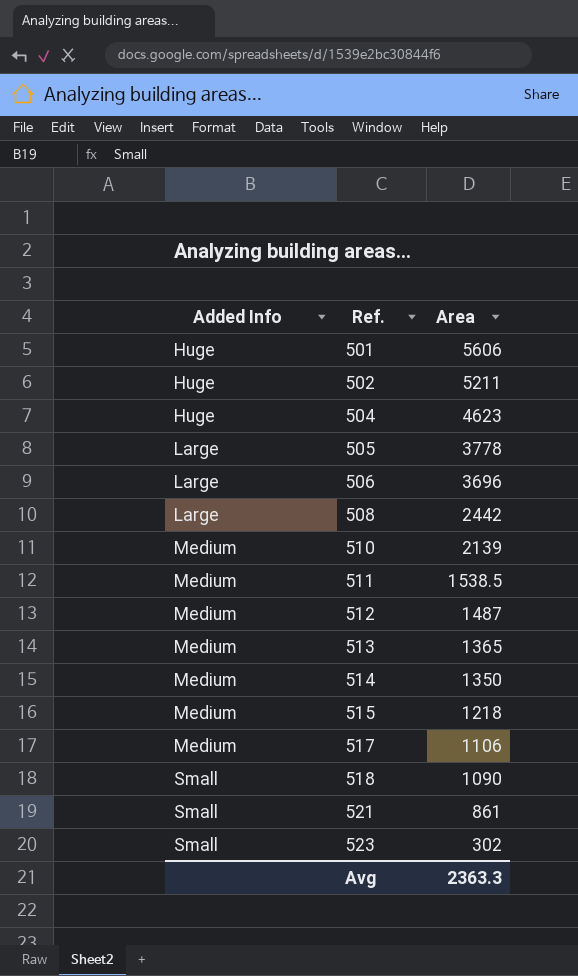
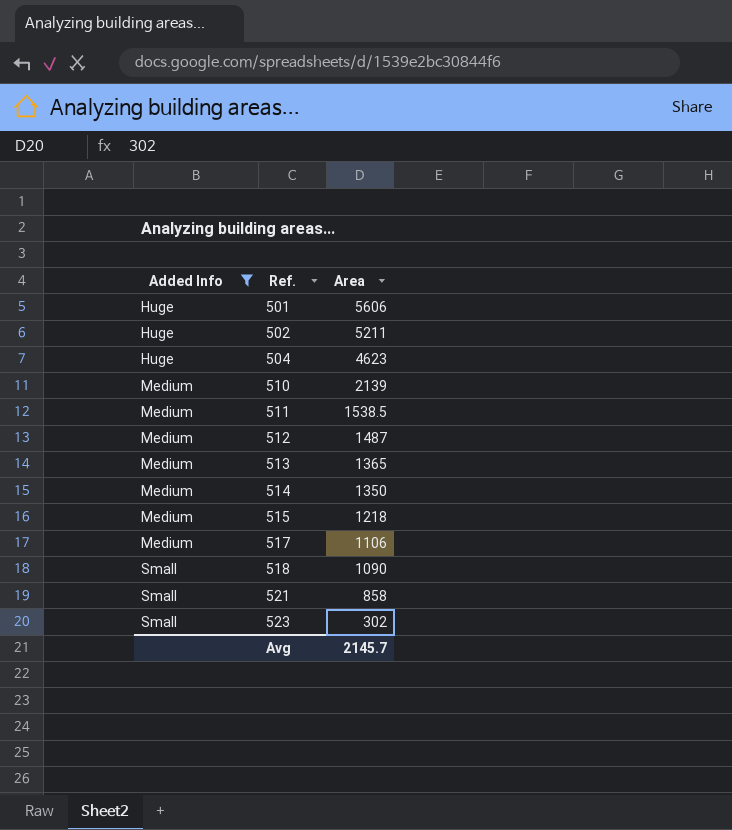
filter: none -> Added Info != Large
521 | Area: 861 -> 858
Avg | Area: 2363.3 -> 2145.7

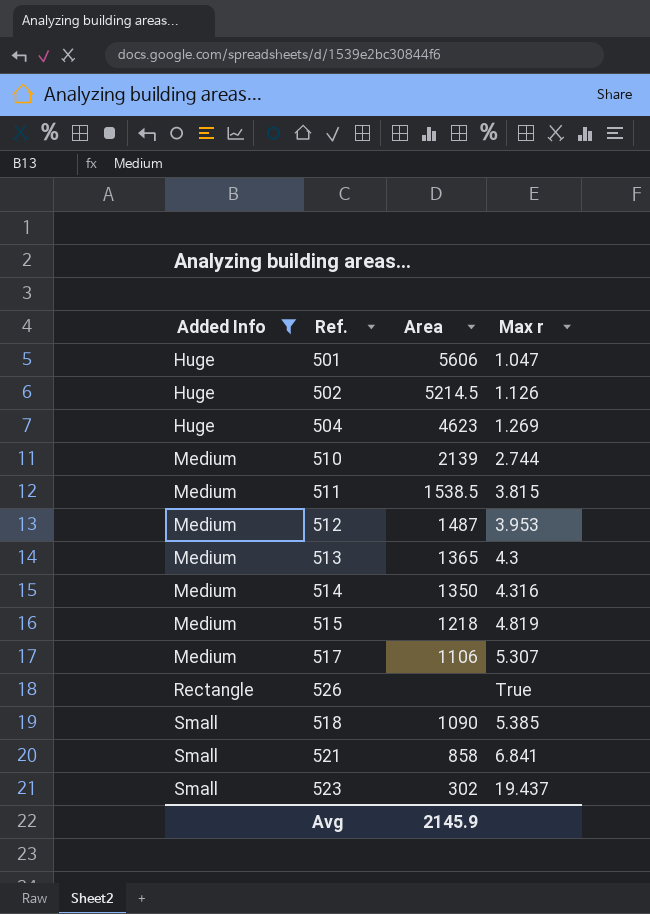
column Max r | position: none -> 4
502 | Area: 5211 -> 5214.5
row 526: none -> Rectangle | none | True
Avg | Area: 2145.7 -> 2145.9

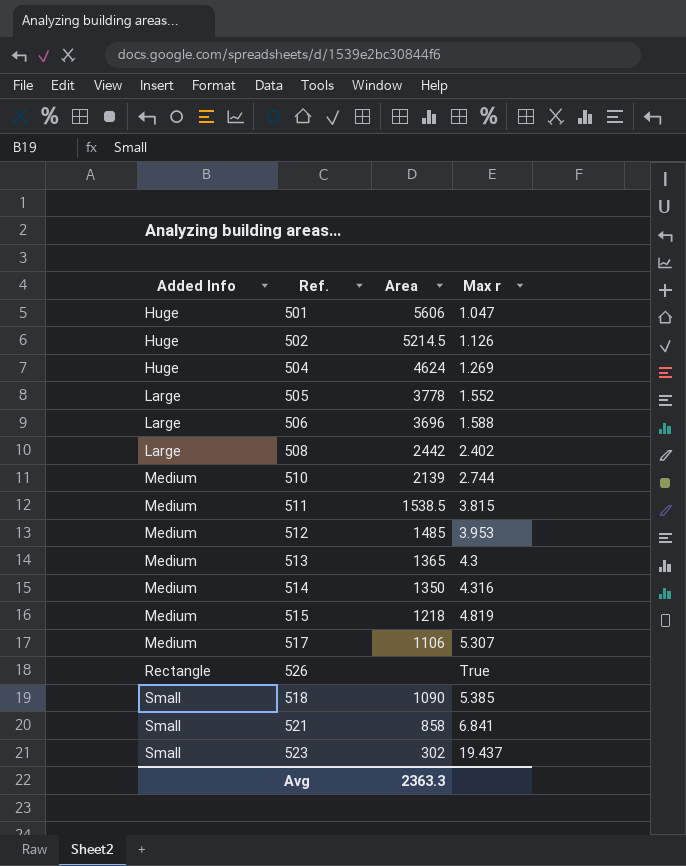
filter: Added Info != Large -> none
504 | Area: 4623 -> 4624
512 | Area: 1487 -> 1485
Avg | Area: 2145.9 -> 2363.3

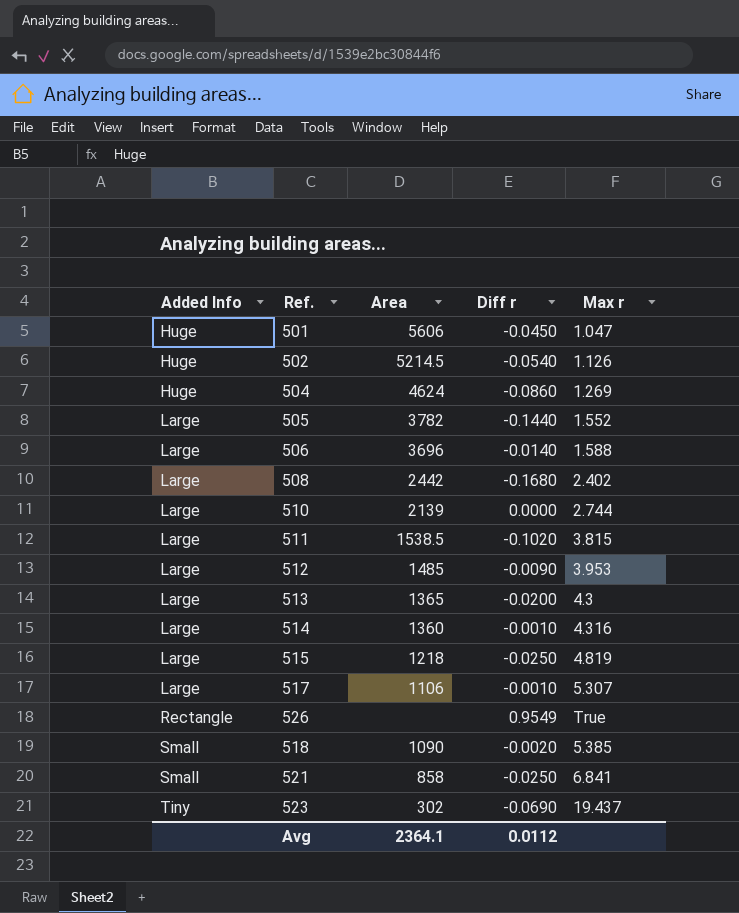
column Diff r | position: none -> 4
505 | Area: 3778 -> 3782
510 | Added Info: Medium -> Large
511 | Added Info: Medium -> Large
512 | Added Info: Medium -> Large
513 | Added Info: Medium -> Large
514 | Added Info: Medium -> Large
514 | Area: 1350 -> 1360
515 | Added Info: Medium -> Large
517 | Added Info: Medium -> Large
523 | Added Info: Small -> Tiny
Avg | Area: 2363.3 -> 2364.1

